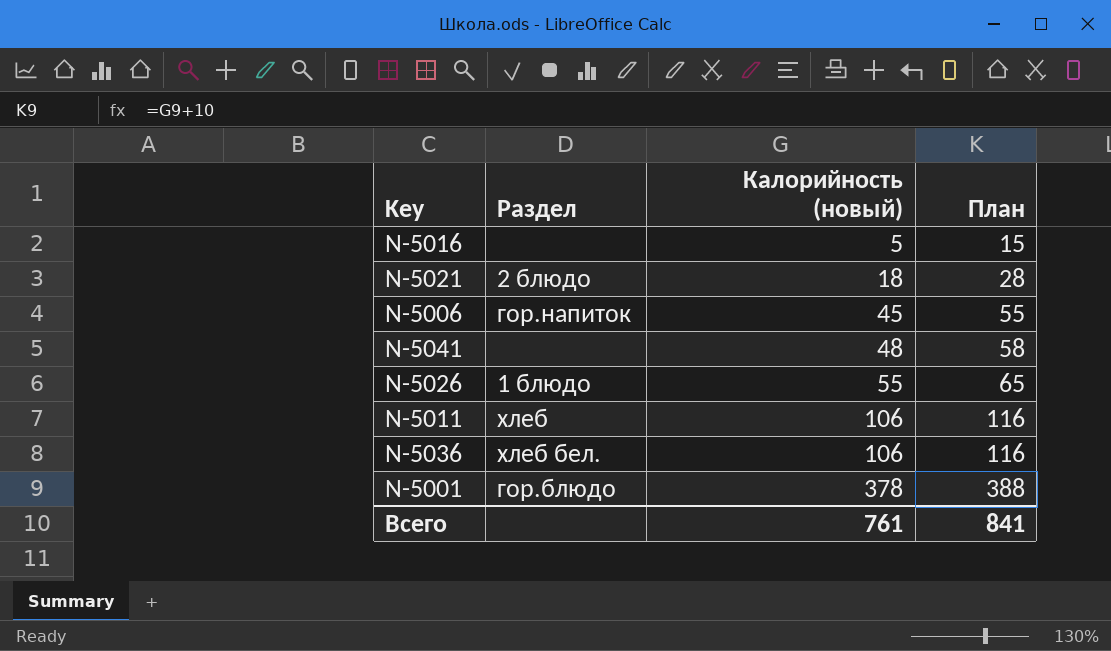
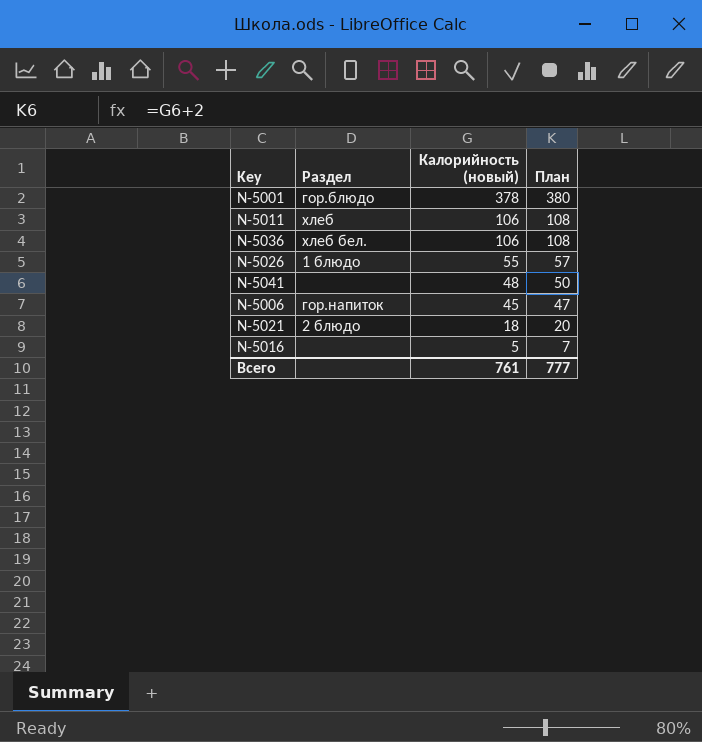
row order: Калорийность (новый) ascending -> Калорийность (новый) descending
column План | formula: [Калорийность (новый)] + 10 -> [Калорийность (новый)] + 2
Всего | План: 841 -> 777

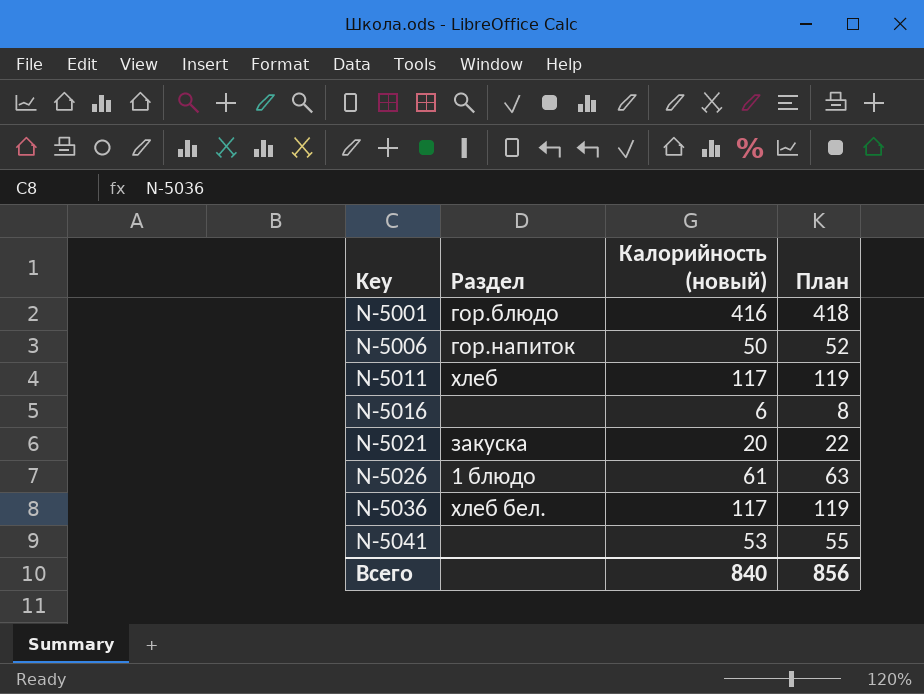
row order: Калорийность (новый) descending -> Key ascending
N-5001 | Калорийность (новый): 378 -> 416
N-5001 | План: 380 -> 418
N-5006 | Калорийность (новый): 45 -> 50
N-5006 | План: 47 -> 52
N-5011 | Калорийность (новый): 106 -> 117
N-5011 | План: 108 -> 119
N-5016 | Калорийность (новый): 5 -> 6
N-5016 | План: 7 -> 8
N-5021 | Раздел: 2 блюдо -> закуска
N-5021 | Калорийность (новый): 18 -> 20
N-5021 | План: 20 -> 22
N-5026 | Калорийность (новый): 55 -> 61
N-5026 | План: 57 -> 63
N-5036 | Калорийность (новый): 106 -> 117
N-5036 | План: 108 -> 119
N-5041 | Калорийность (новый): 48 -> 53
N-5041 | План: 50 -> 55
Всего | Калорийность (новый): 761 -> 840
Всего | План: 777 -> 856

